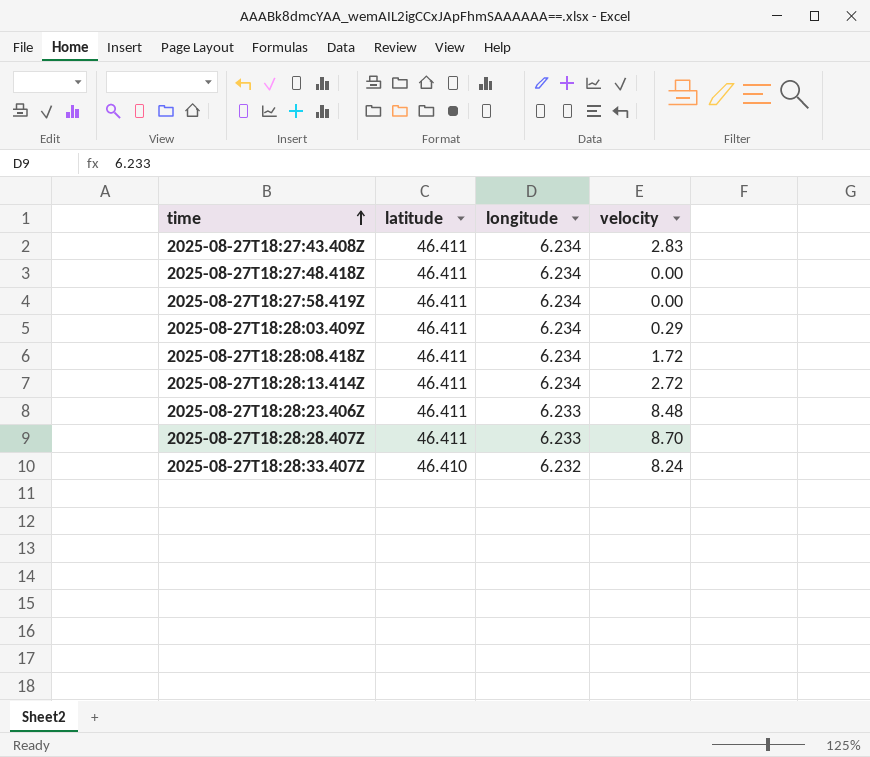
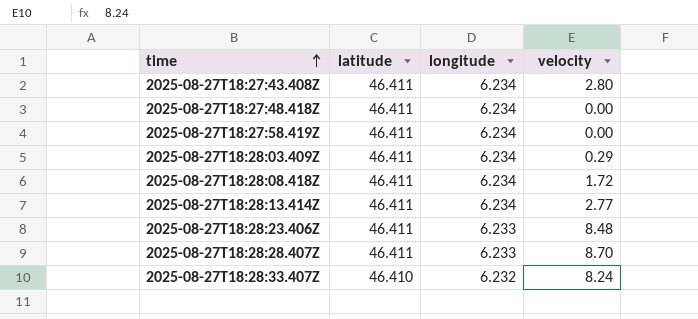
2025-08-27T18:27:43.408Z | velocity: 2.83 -> 2.80
2025-08-27T18:28:13.414Z | velocity: 2.72 -> 2.77

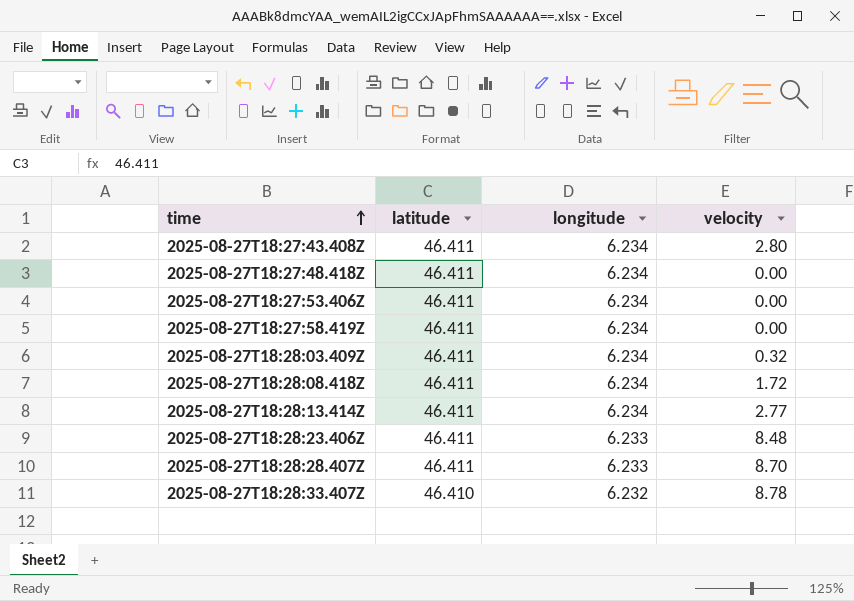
row 2025-08-27T18:27:53.406Z: none -> 46.411 | 6.234 | 0.00
2025-08-27T18:28:03.409Z | velocity: 0.29 -> 0.32
2025-08-27T18:28:33.407Z | velocity: 8.24 -> 8.78

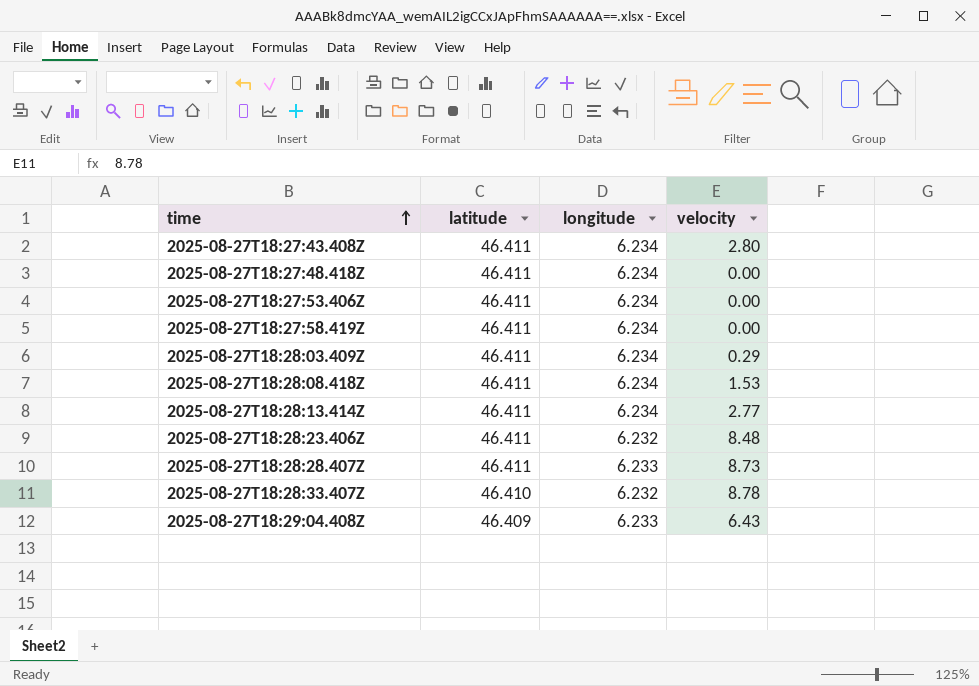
2025-08-27T18:28:03.409Z | velocity: 0.32 -> 0.29
2025-08-27T18:28:08.418Z | velocity: 1.72 -> 1.53
2025-08-27T18:28:23.406Z | longitude: 6.233 -> 6.232
2025-08-27T18:28:28.407Z | velocity: 8.70 -> 8.73
row 2025-08-27T18:29:04.408Z: none -> 46.409 | 6.233 | 6.43

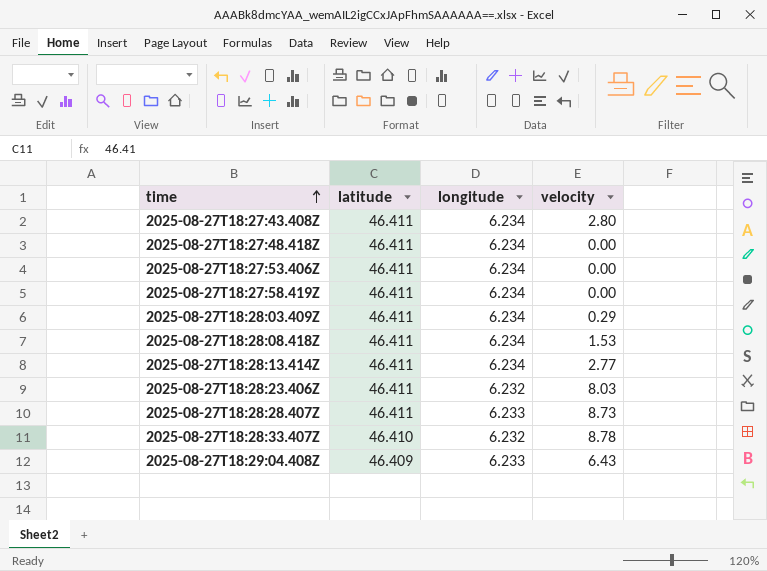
2025-08-27T18:28:23.406Z | velocity: 8.48 -> 8.03

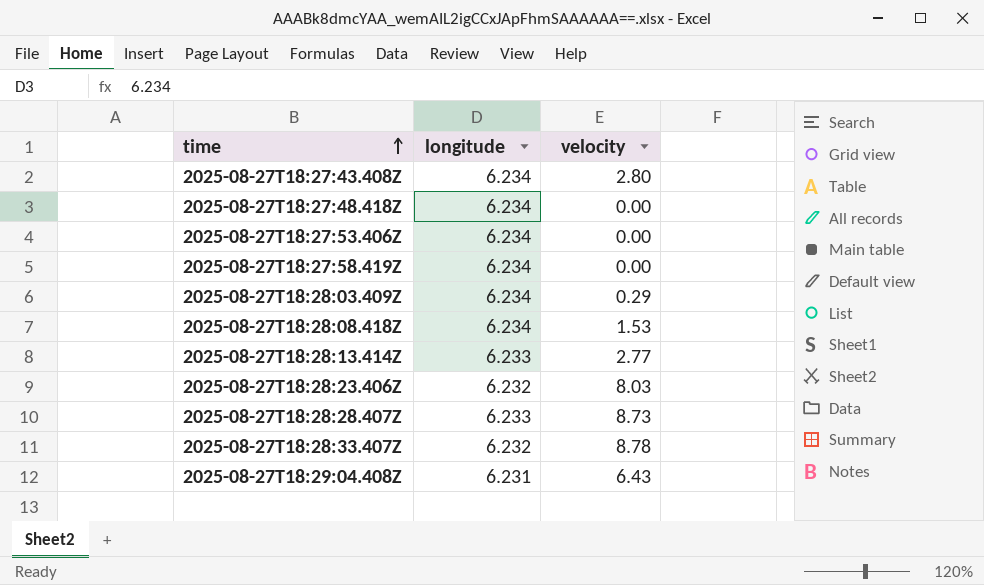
column latitude | position: 2 -> none
2025-08-27T18:28:13.414Z | longitude: 6.234 -> 6.233
2025-08-27T18:29:04.408Z | longitude: 6.233 -> 6.231

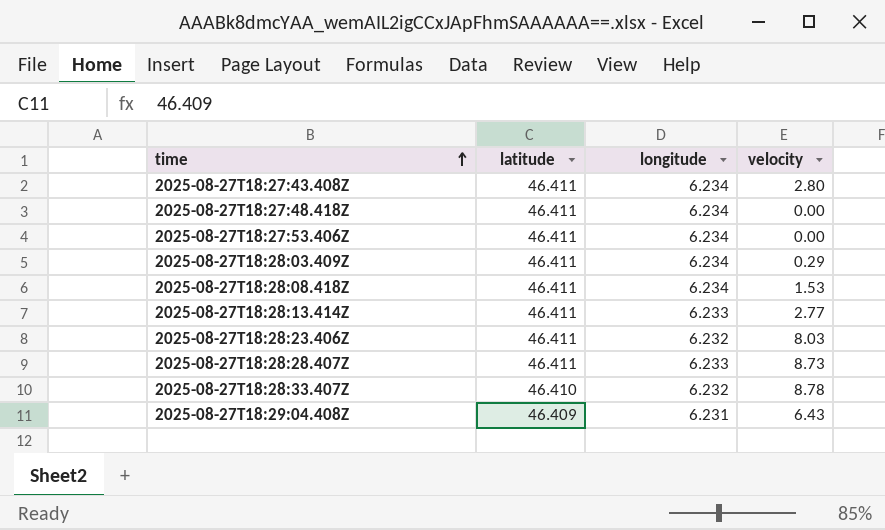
column latitude | position: none -> 2
row 2025-08-27T18:27:58.419Z: 6.234 | 0.00 -> none

